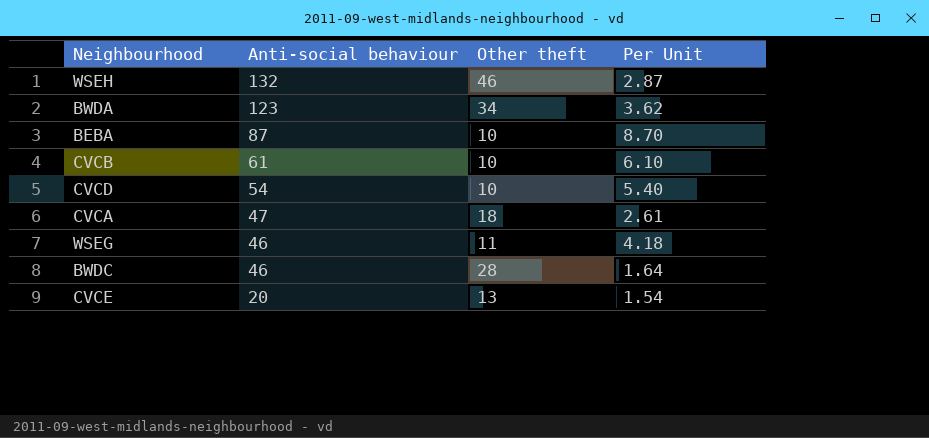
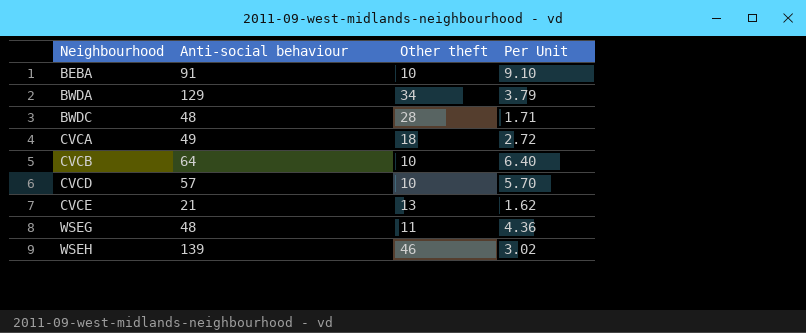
row order: Anti-social behaviour descending -> Neighbourhood ascending
BEBA | Anti-social behaviour: 87 -> 91
BEBA | Per Unit: 8.70 -> 9.10
BWDA | Anti-social behaviour: 123 -> 129
BWDA | Per Unit: 3.62 -> 3.79
BWDC | Anti-social behaviour: 46 -> 48
BWDC | Per Unit: 1.64 -> 1.71
CVCA | Anti-social behaviour: 47 -> 49
CVCA | Per Unit: 2.61 -> 2.72
CVCB | Anti-social behaviour: 61 -> 64
CVCB | Per Unit: 6.10 -> 6.40
CVCD | Anti-social behaviour: 54 -> 57
CVCD | Per Unit: 5.40 -> 5.70
CVCE | Anti-social behaviour: 20 -> 21
CVCE | Per Unit: 1.54 -> 1.62
WSEG | Anti-social behaviour: 46 -> 48
WSEG | Per Unit: 4.18 -> 4.36
WSEH | Anti-social behaviour: 132 -> 139
WSEH | Per Unit: 2.87 -> 3.02

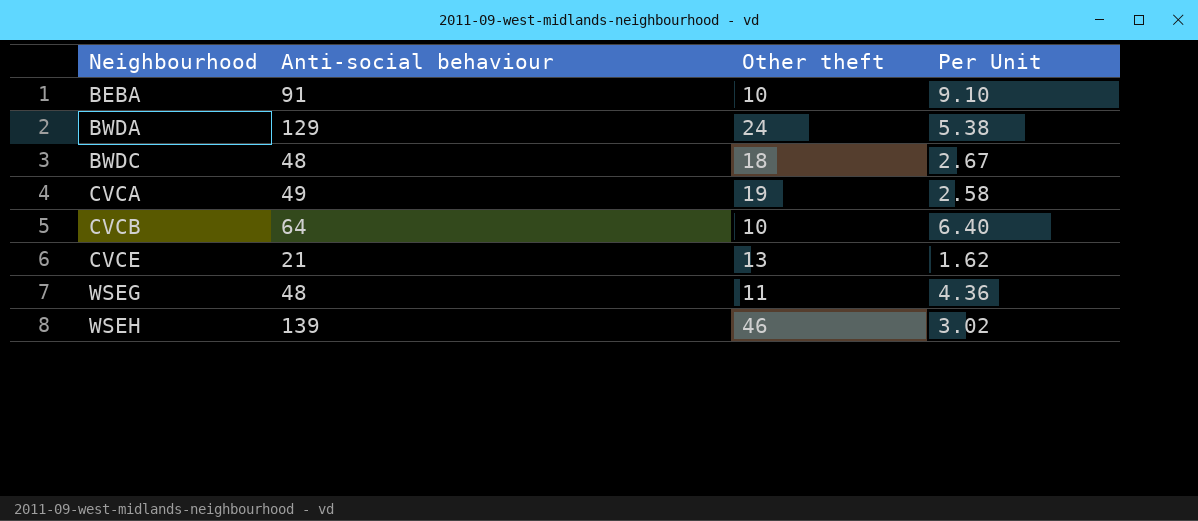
row CVCD: 57 | 10 | 5.70 -> none
BWDA | Other theft: 34 -> 24
BWDA | Per Unit: 3.79 -> 5.38
BWDC | Other theft: 28 -> 18
BWDC | Per Unit: 1.71 -> 2.67
CVCA | Other theft: 18 -> 19
CVCA | Per Unit: 2.72 -> 2.58

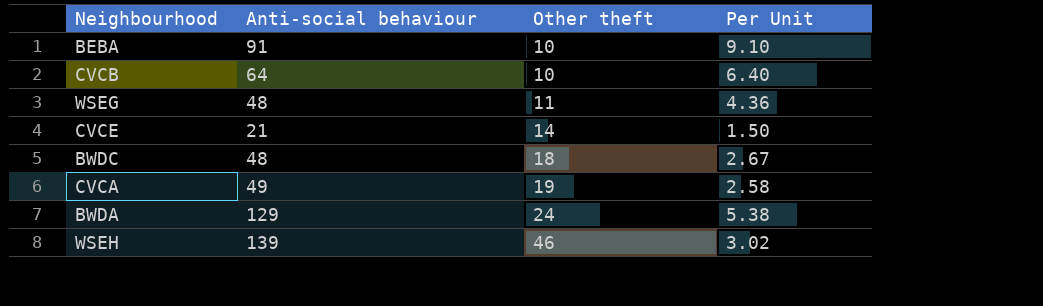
row order: Neighbourhood ascending -> Other theft ascending
CVCE | Other theft: 13 -> 14
CVCE | Per Unit: 1.62 -> 1.50

